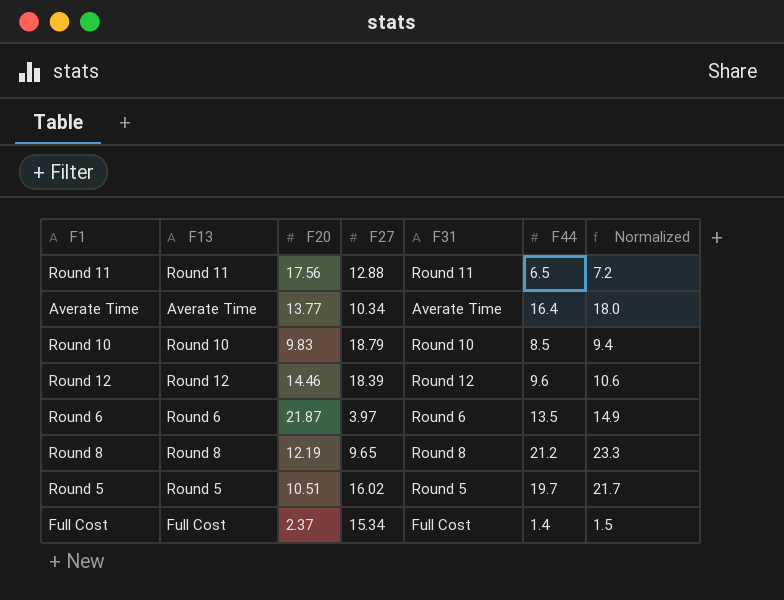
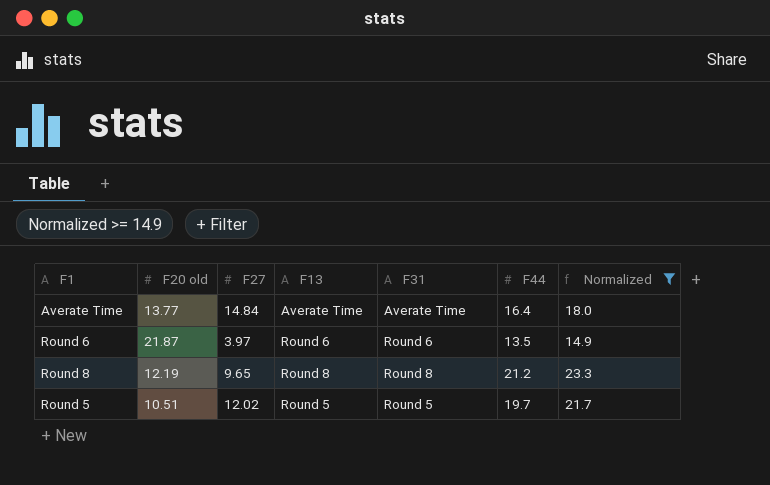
filter: none -> Normalized >= 14.9
column name: F20 -> F20 old
column F13 | position: 2 -> 4
Averate Time | F27: 10.34 -> 14.84
Round 5 | F27: 16.02 -> 12.02

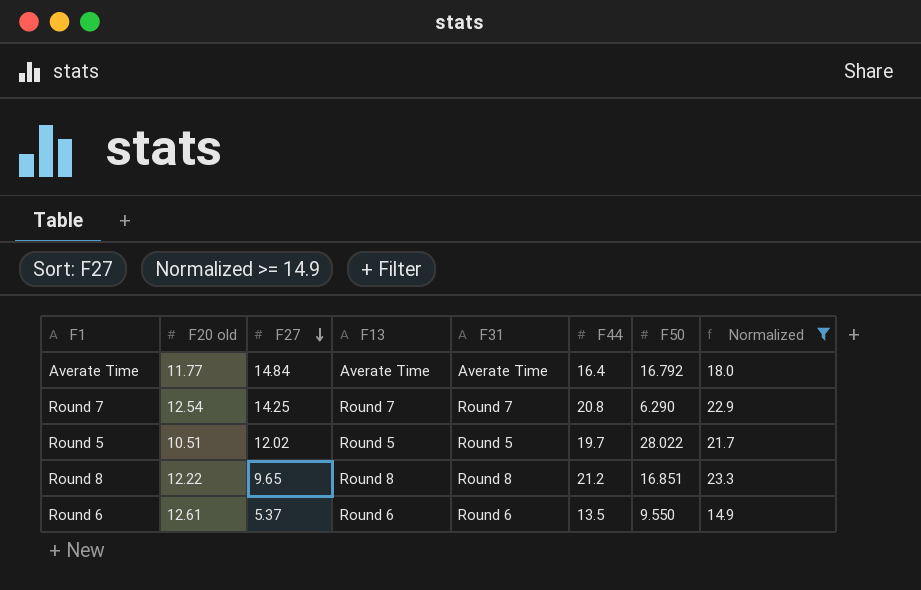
row order: none -> F27 descending
column F50 | position: none -> 7
Averate Time | F20 old: 13.77 -> 11.77
row Round 7: none -> 12.54 | 14.25 | Round 7 | Round 7 | 20.8 | 6.290 | 22.9
Round 8 | F20 old: 12.19 -> 12.22
Round 6 | F20 old: 21.87 -> 12.61
Round 6 | F27: 3.97 -> 5.37

